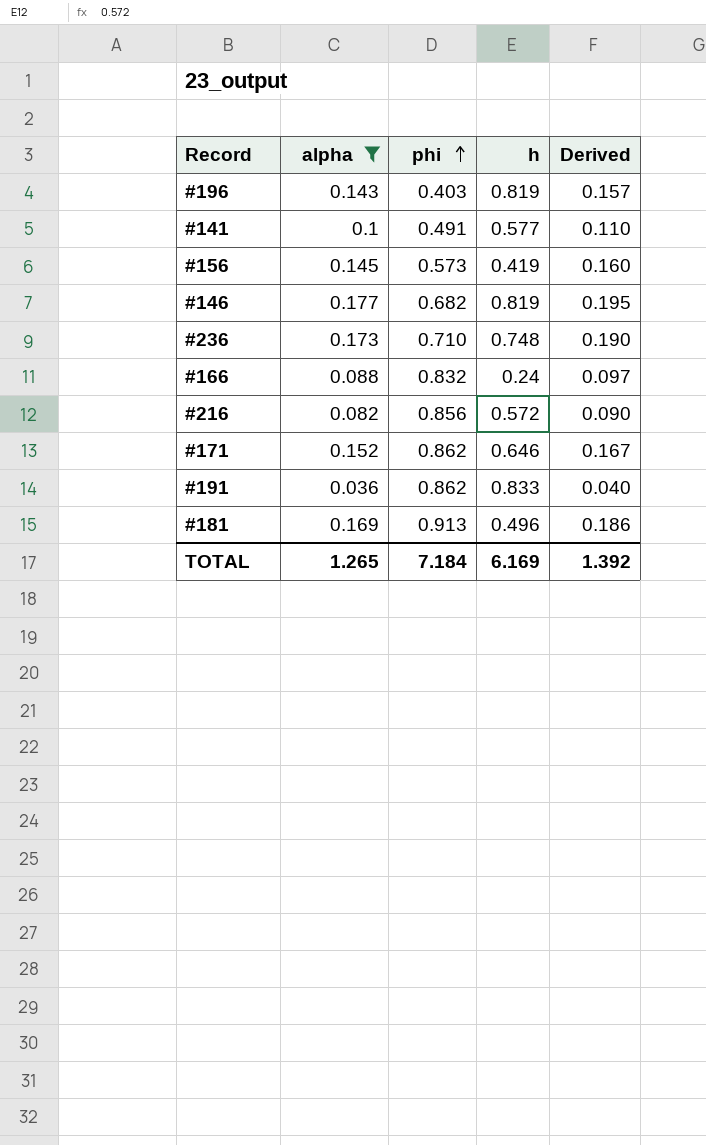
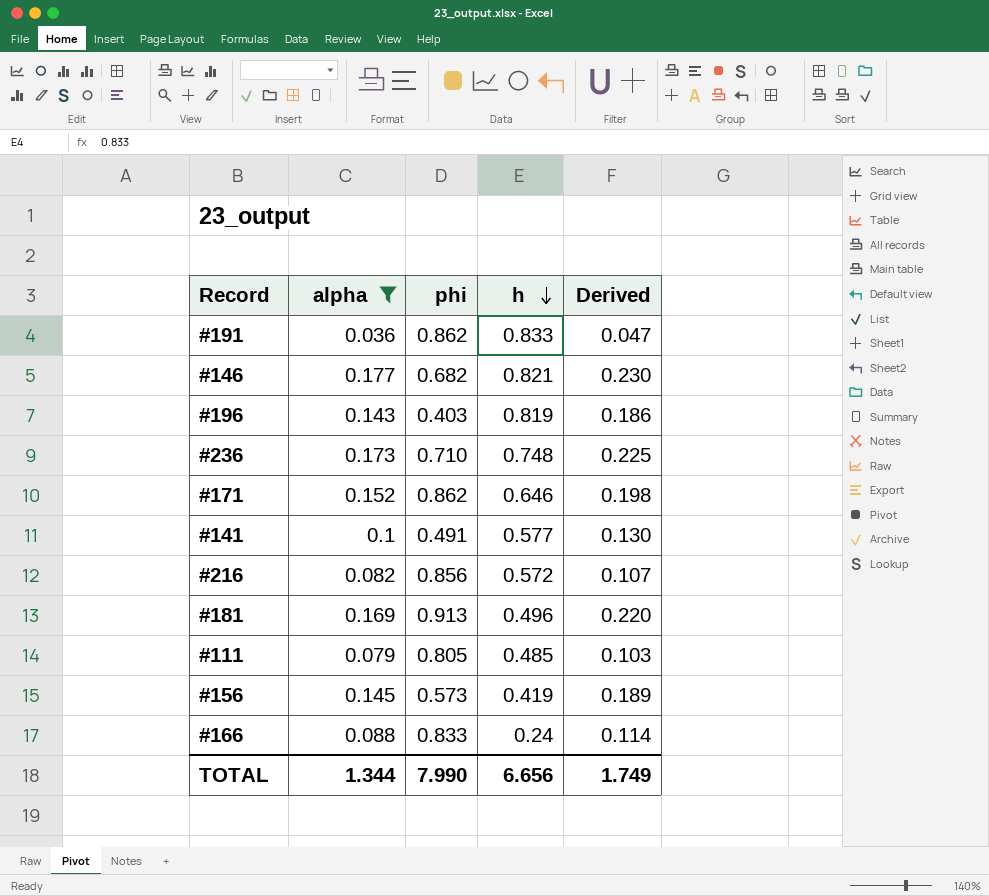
row order: phi ascending -> h descending
column Derived | formula: [alpha] * 1.1 -> [alpha] * 1.3
#146 | h: 0.819 -> 0.821
row #111: none -> 0.079 | 0.805 | 0.485 | 0.103
#166 | phi: 0.832 -> 0.833
TOTAL | alpha: 1.265 -> 1.344
TOTAL | phi: 7.184 -> 7.990
TOTAL | h: 6.169 -> 6.656
TOTAL | Derived: 1.392 -> 1.749

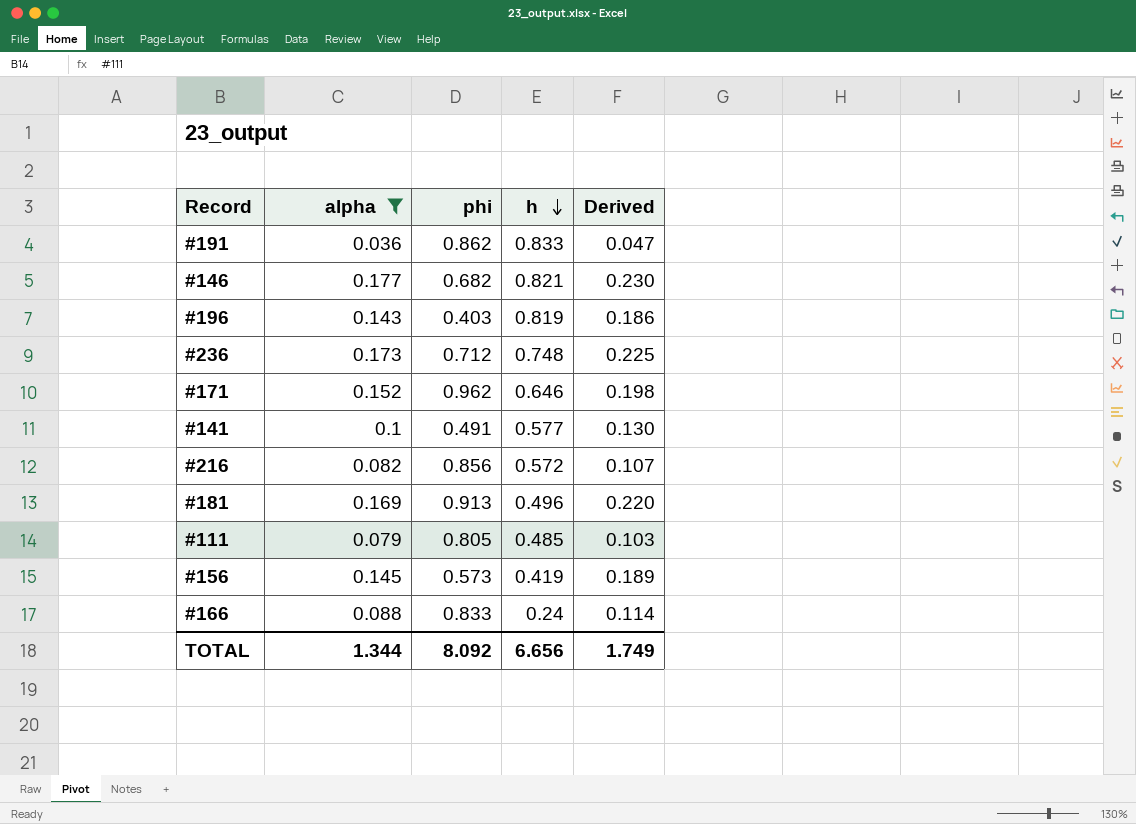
#236 | phi: 0.710 -> 0.712
#171 | phi: 0.862 -> 0.962
TOTAL | phi: 7.990 -> 8.092

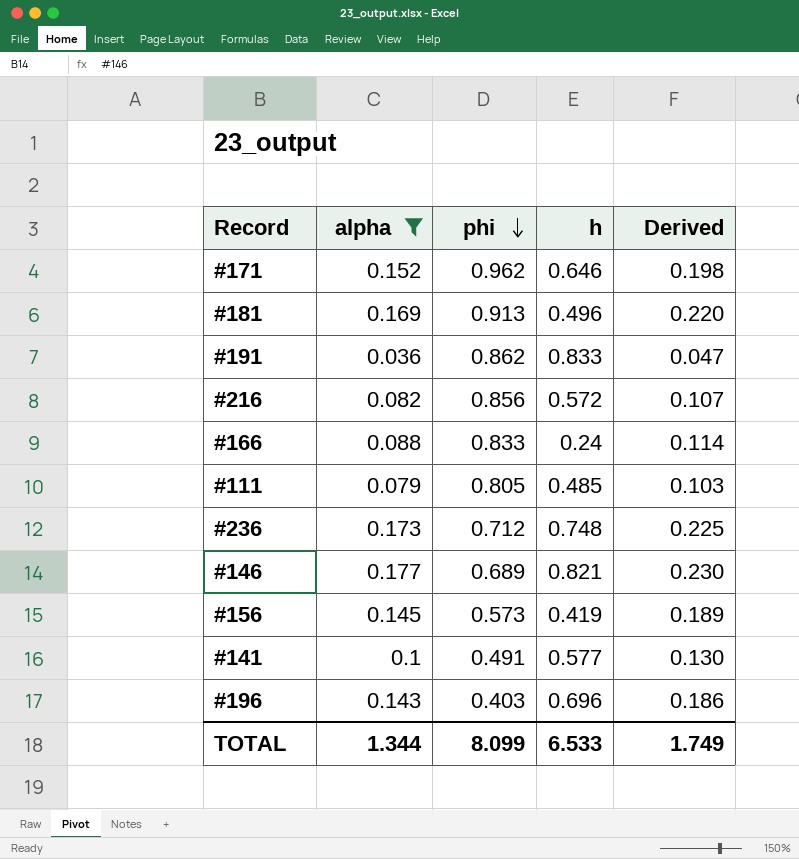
row order: h descending -> phi descending
#146 | phi: 0.682 -> 0.689
#196 | h: 0.819 -> 0.696
TOTAL | phi: 8.092 -> 8.099
TOTAL | h: 6.656 -> 6.533

